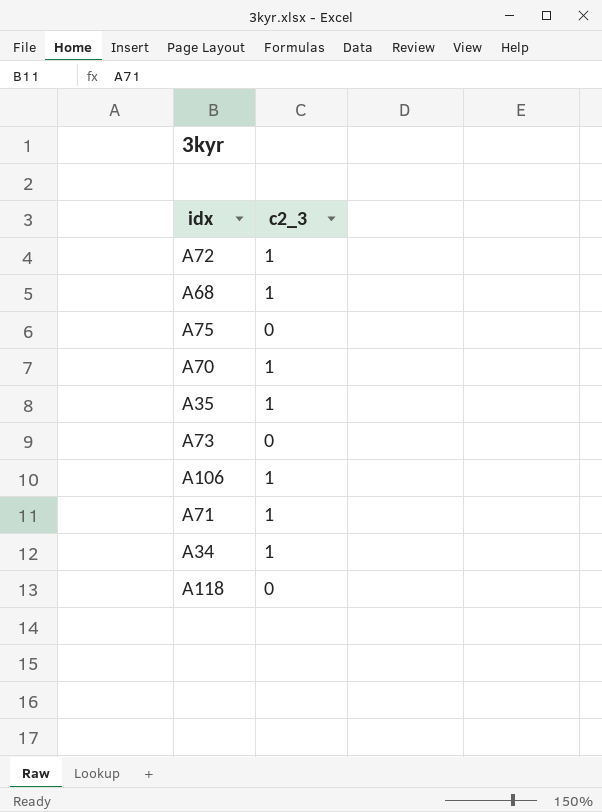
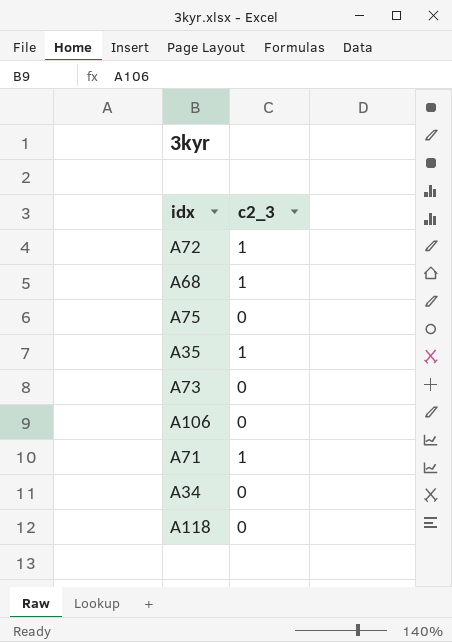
row A70: 1 -> none
A106 | c2_3: 1 -> 0
A34 | c2_3: 1 -> 0

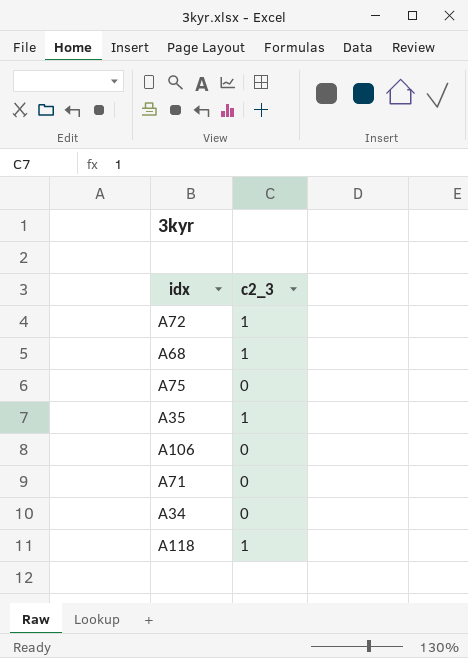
row A73: 0 -> none
A71 | c2_3: 1 -> 0
A118 | c2_3: 0 -> 1

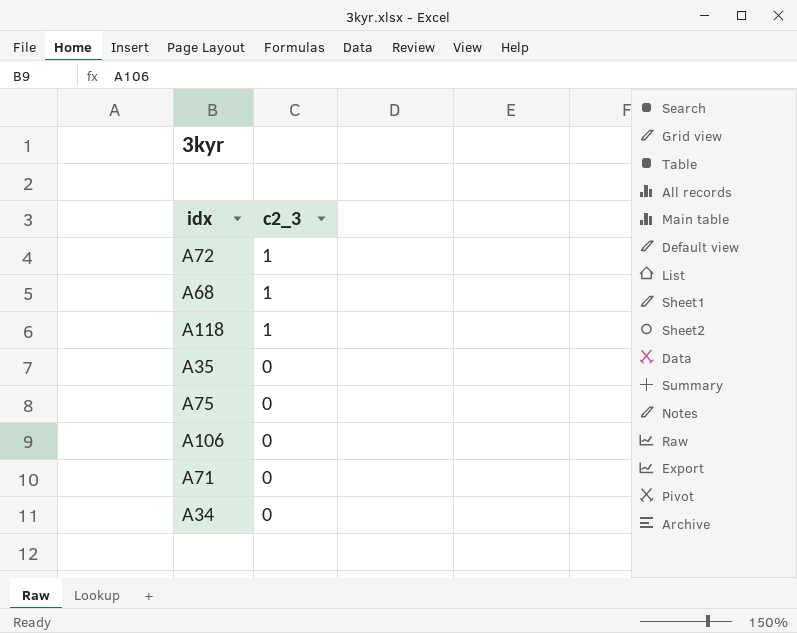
row order: none -> c2_3 descending
A35 | c2_3: 1 -> 0

